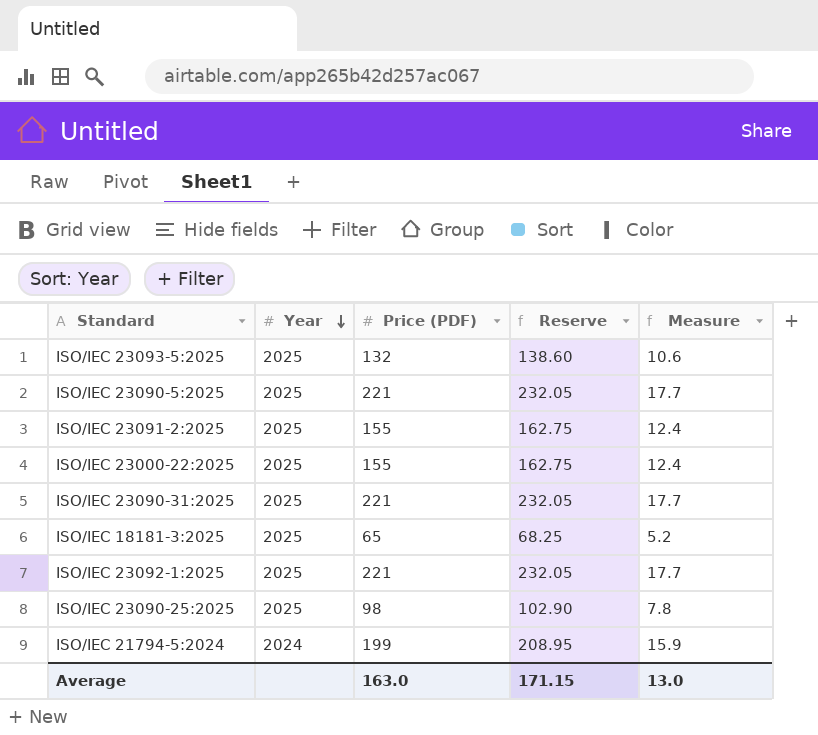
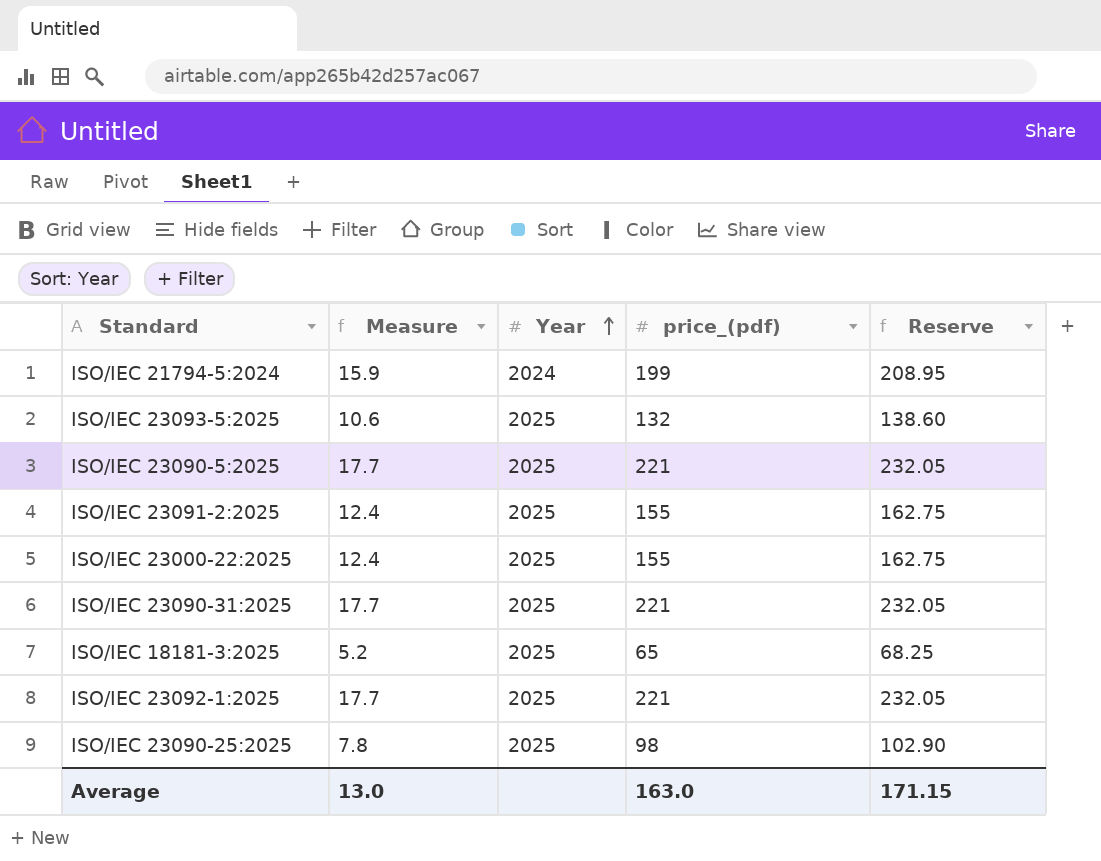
row order: Year descending -> Year ascending
column Measure | position: 5 -> 2
column name: Price (PDF) -> price_(pdf)

